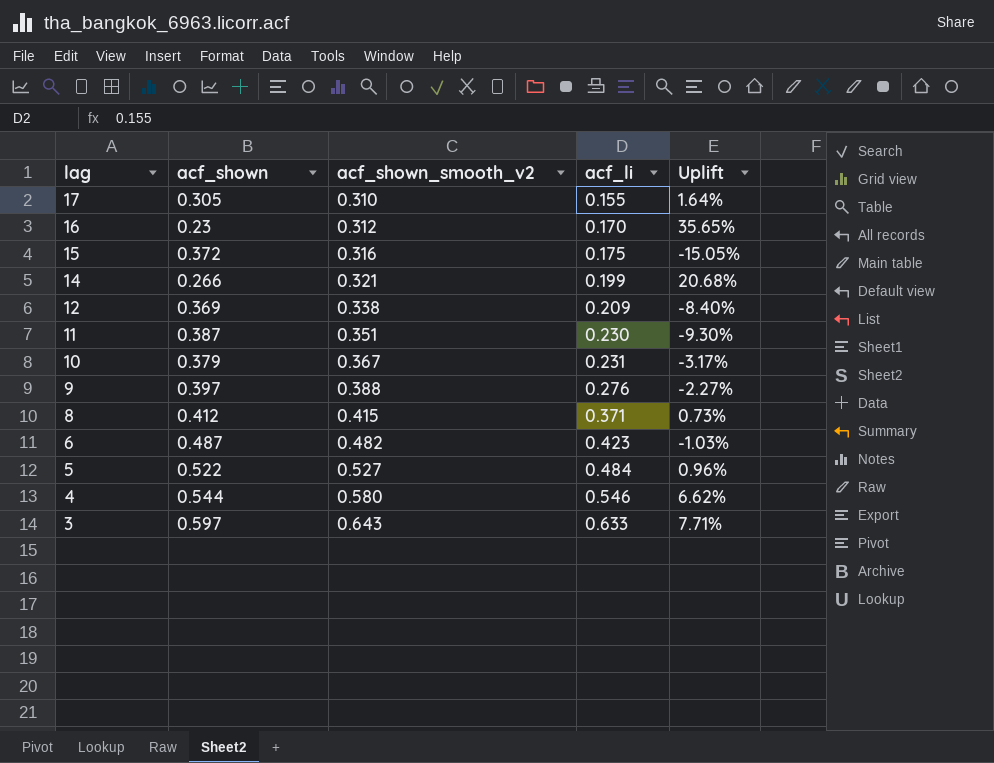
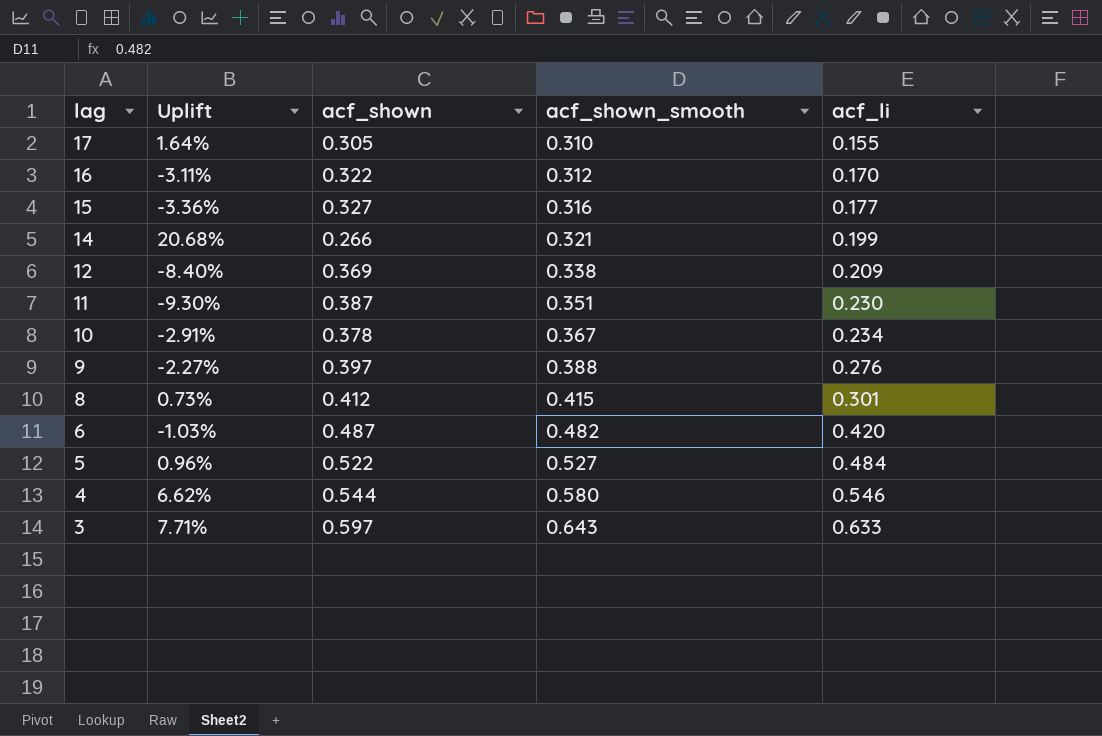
column Uplift | position: 5 -> 2
column name: acf_shown_smooth_v2 -> acf_shown_smooth
16 | Uplift: 35.65% -> -3.11%
16 | acf_shown: 0.23 -> 0.322
15 | Uplift: -15.05% -> -3.36%
15 | acf_shown: 0.372 -> 0.327
15 | acf_li: 0.175 -> 0.177
10 | Uplift: -3.17% -> -2.91%
10 | acf_shown: 0.379 -> 0.378
10 | acf_li: 0.231 -> 0.234
8 | acf_li: 0.371 -> 0.301
6 | acf_li: 0.423 -> 0.420

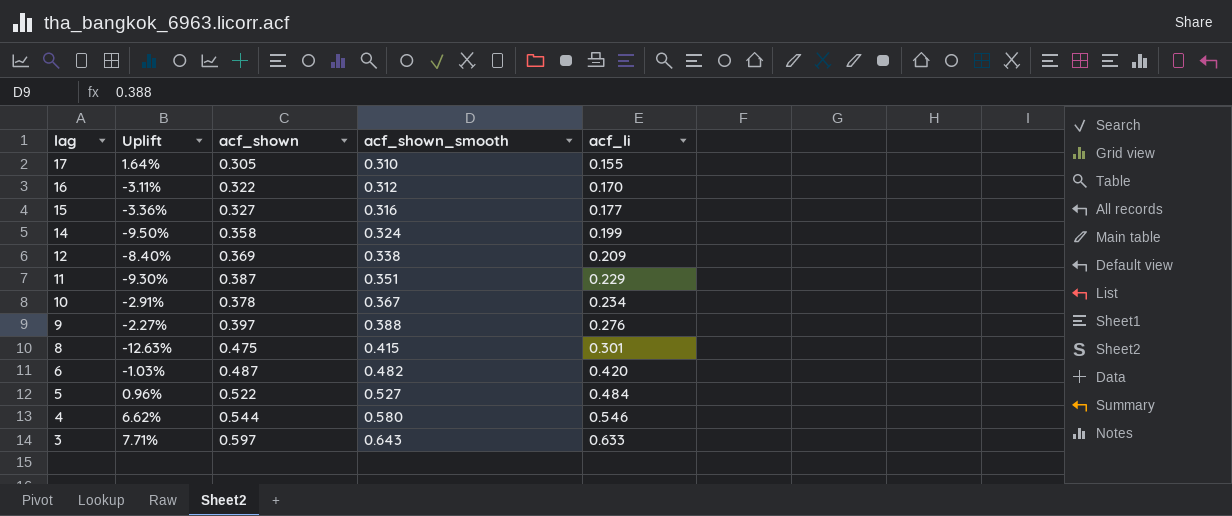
14 | Uplift: 20.68% -> -9.50%
14 | acf_shown: 0.266 -> 0.358
14 | acf_shown_smooth: 0.321 -> 0.324
11 | acf_li: 0.230 -> 0.229
8 | Uplift: 0.73% -> -12.63%
8 | acf_shown: 0.412 -> 0.475

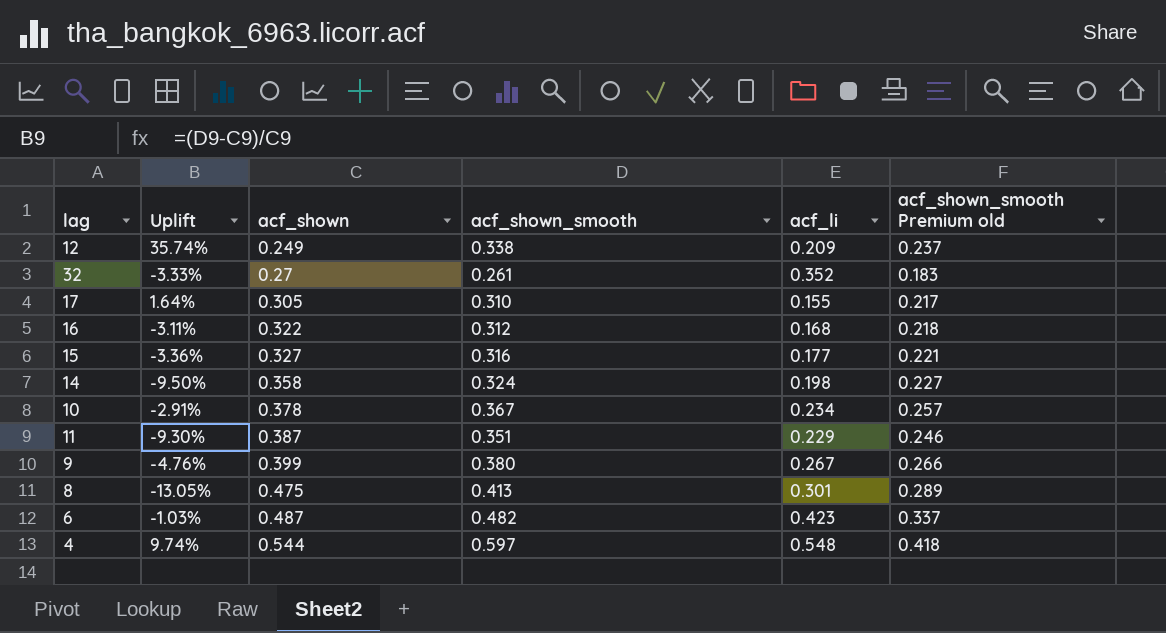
row order: lag descending -> acf_shown ascending
column acf_shown_smooth Premium old | formula: none -> [acf_shown_smooth] * 0.7
row 5: 0.96% | 0.522 | 0.527 | 0.484 -> none
row 3: 7.71% | 0.597 | 0.643 | 0.633 -> none
12 | Uplift: -8.40% -> 35.74%
12 | acf_shown: 0.369 -> 0.249
row 32: none -> -3.33% | 0.27 | 0.261 | 0.352 | 0.183
16 | acf_li: 0.170 -> 0.168
14 | acf_li: 0.199 -> 0.198
9 | Uplift: -2.27% -> -4.76%
9 | acf_shown: 0.397 -> 0.399
9 | acf_shown_smooth: 0.388 -> 0.380
9 | acf_li: 0.276 -> 0.267
8 | Uplift: -12.63% -> -13.05%
8 | acf_shown_smooth: 0.415 -> 0.413
6 | acf_li: 0.420 -> 0.423
4 | Uplift: 6.62% -> 9.74%
4 | acf_shown_smooth: 0.580 -> 0.597
4 | acf_li: 0.546 -> 0.548

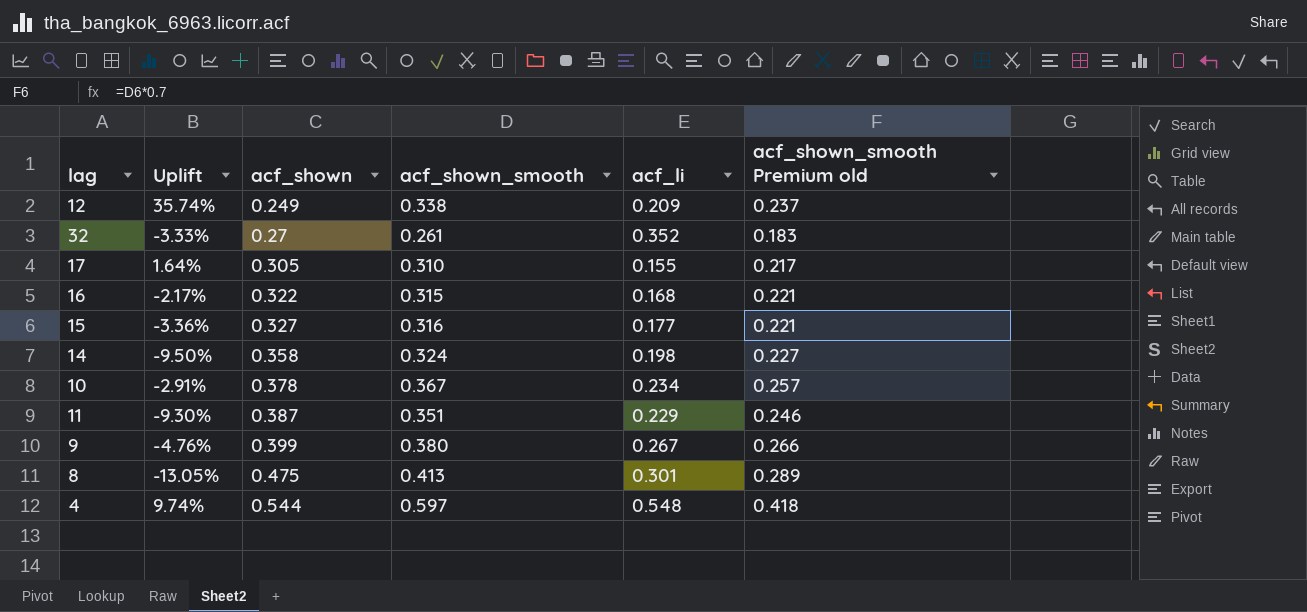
row 6: -1.03% | 0.487 | 0.482 | 0.423 | 0.337 -> none
16 | Uplift: -3.11% -> -2.17%
16 | acf_shown_smooth: 0.312 -> 0.315
16 | acf_shown_smooth Premium old: 0.218 -> 0.221

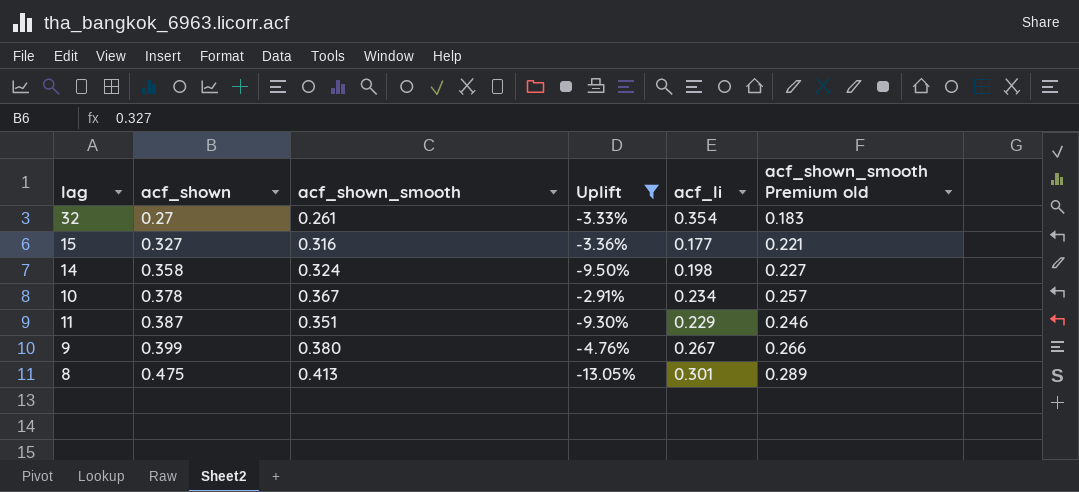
filter: none -> Uplift <= -2.91%
column Uplift | position: 2 -> 4
32 | acf_li: 0.352 -> 0.354

